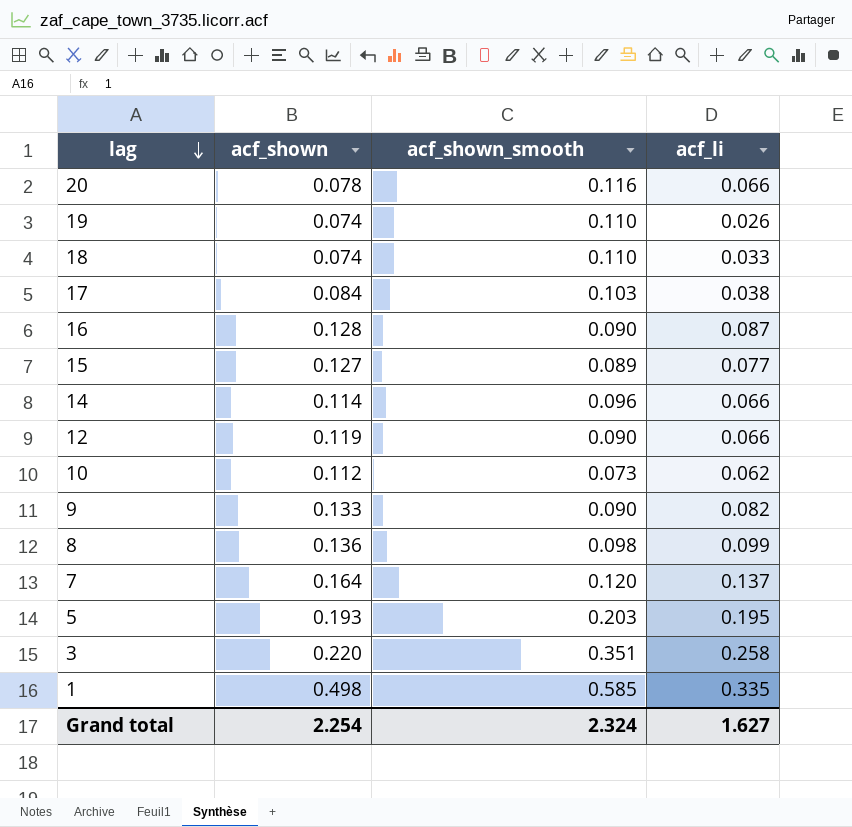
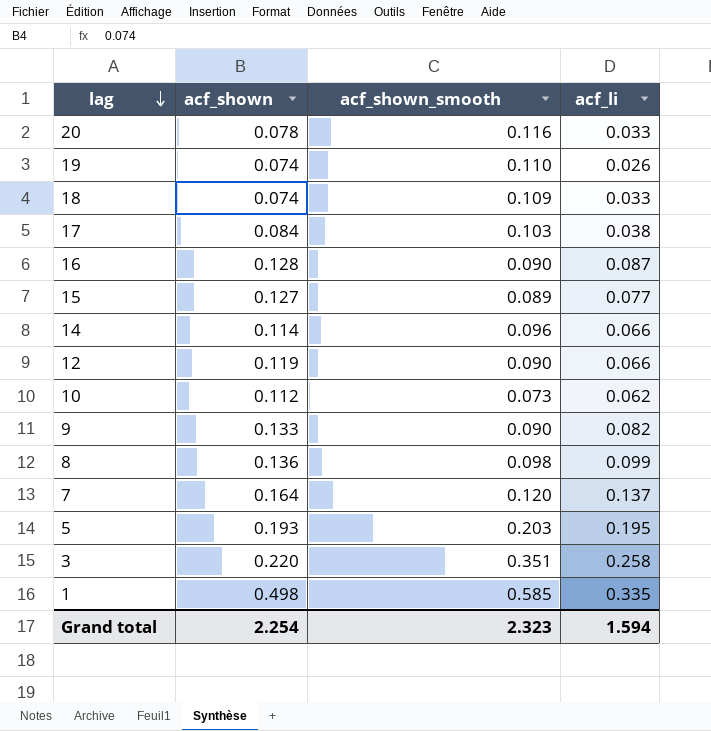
20 | acf_li: 0.066 -> 0.033
18 | acf_shown_smooth: 0.110 -> 0.109
Grand total | acf_shown_smooth: 2.324 -> 2.323
Grand total | acf_li: 1.627 -> 1.594

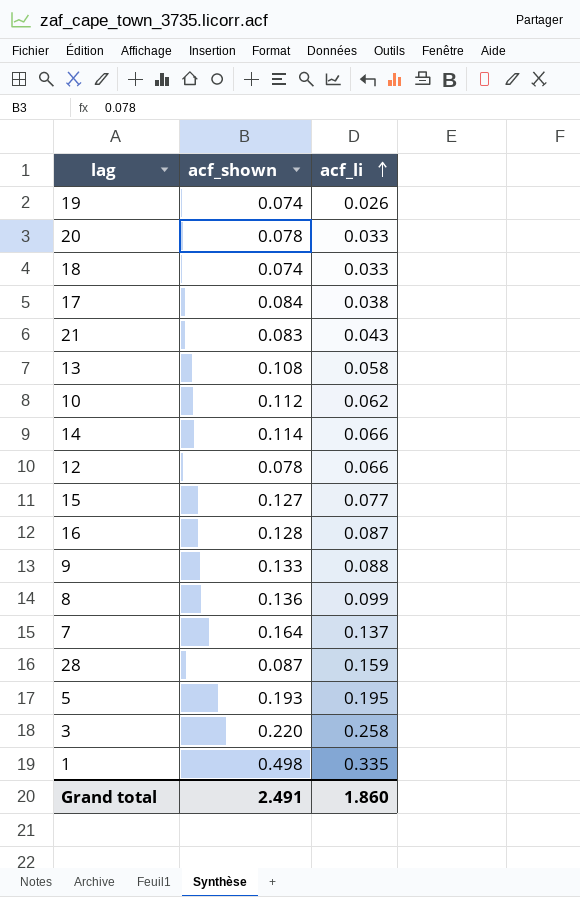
row order: lag descending -> acf_li ascending
column acf_shown_smooth | position: 3 -> none
row 21: none -> 0.083 | 0.043
row 13: none -> 0.108 | 0.058
12 | acf_shown: 0.119 -> 0.078
9 | acf_li: 0.082 -> 0.088
row 28: none -> 0.087 | 0.159
Grand total | acf_shown: 2.254 -> 2.491
Grand total | acf_li: 1.594 -> 1.860

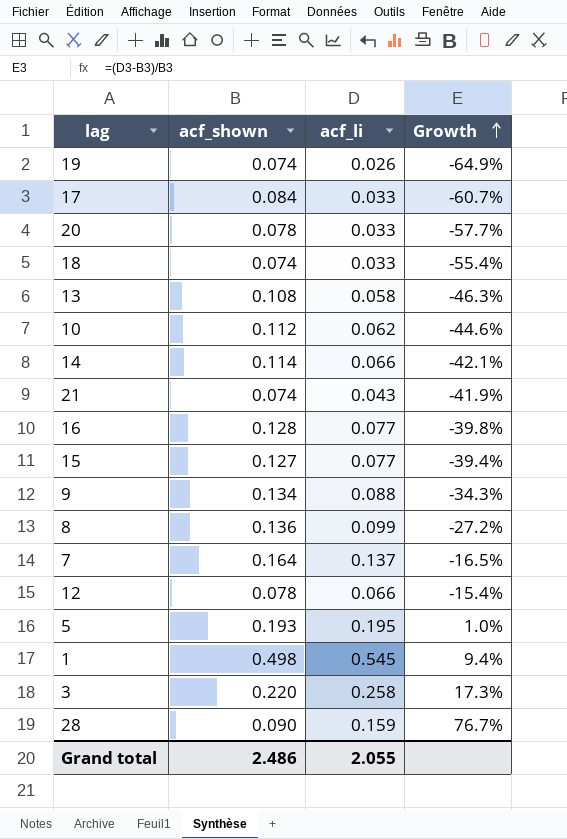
row order: acf_li ascending -> Growth ascending
column Growth | formula: none -> ([acf_li] - [acf_shown]) / [acf_shown]
17 | acf_li: 0.038 -> 0.033
21 | acf_shown: 0.083 -> 0.074
16 | acf_li: 0.087 -> 0.077
9 | acf_shown: 0.133 -> 0.134
1 | acf_li: 0.335 -> 0.545
28 | acf_shown: 0.087 -> 0.090
Grand total | acf_shown: 2.491 -> 2.486
Grand total | acf_li: 1.860 -> 2.055

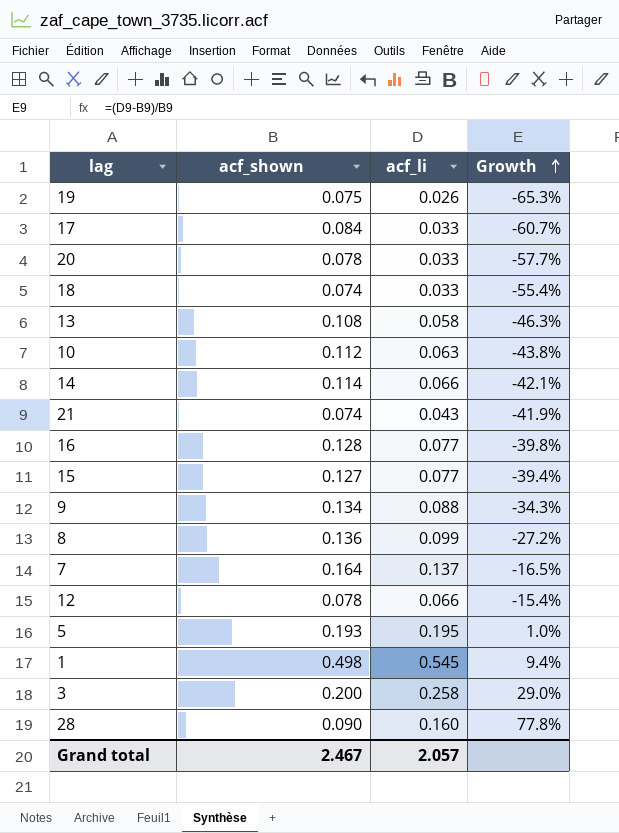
19 | acf_shown: 0.074 -> 0.075
19 | Growth: -64.9% -> -65.3%
10 | acf_li: 0.062 -> 0.063
10 | Growth: -44.6% -> -43.8%
3 | acf_shown: 0.220 -> 0.200
3 | Growth: 17.3% -> 29.0%
28 | acf_li: 0.159 -> 0.160
28 | Growth: 76.7% -> 77.8%
Grand total | acf_shown: 2.486 -> 2.467
Grand total | acf_li: 2.055 -> 2.057

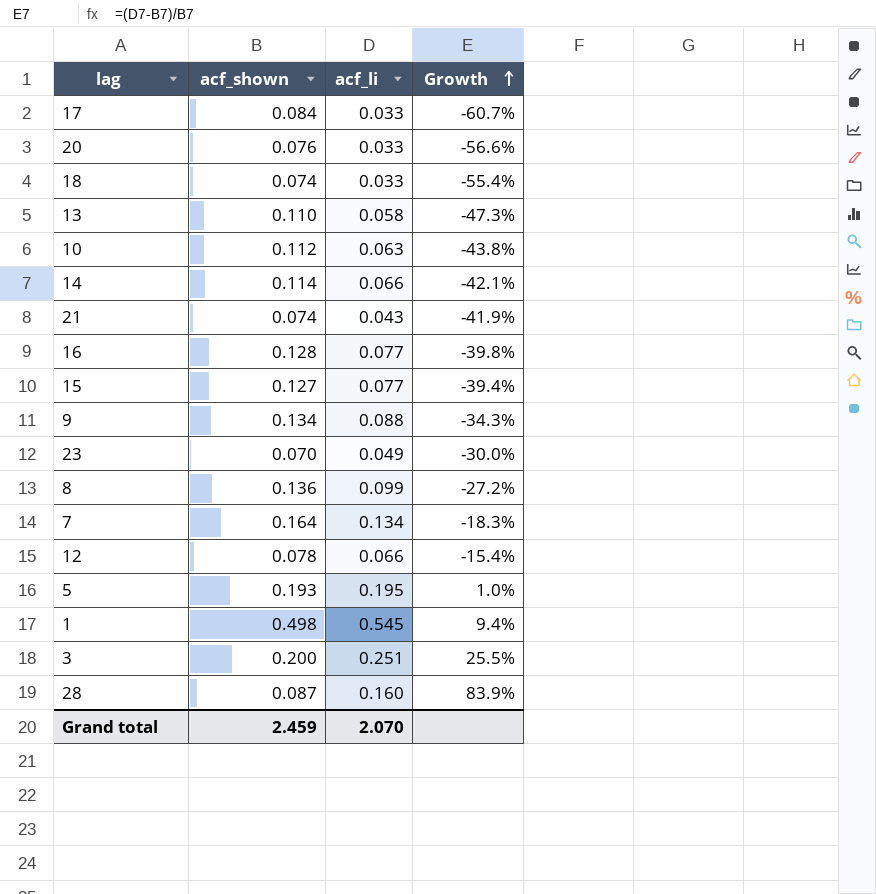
row 19: 0.075 | 0.026 | -65.3% -> none
20 | acf_shown: 0.078 -> 0.076
20 | Growth: -57.7% -> -56.6%
13 | acf_shown: 0.108 -> 0.110
13 | Growth: -46.3% -> -47.3%
row 23: none -> 0.070 | 0.049 | -30.0%
7 | acf_li: 0.137 -> 0.134
7 | Growth: -16.5% -> -18.3%
3 | acf_li: 0.258 -> 0.251
3 | Growth: 29.0% -> 25.5%
28 | acf_shown: 0.090 -> 0.087
28 | Growth: 77.8% -> 83.9%
Grand total | acf_shown: 2.467 -> 2.459
Grand total | acf_li: 2.057 -> 2.070

